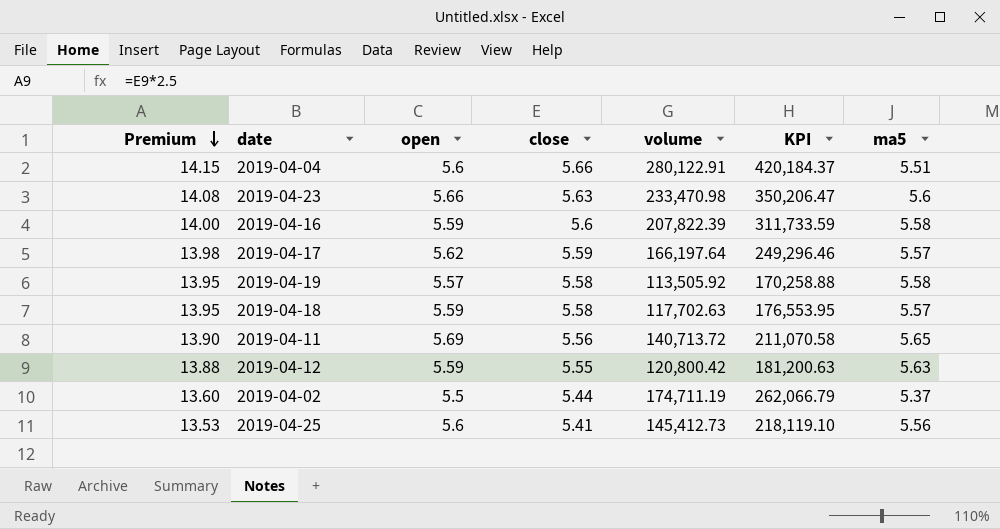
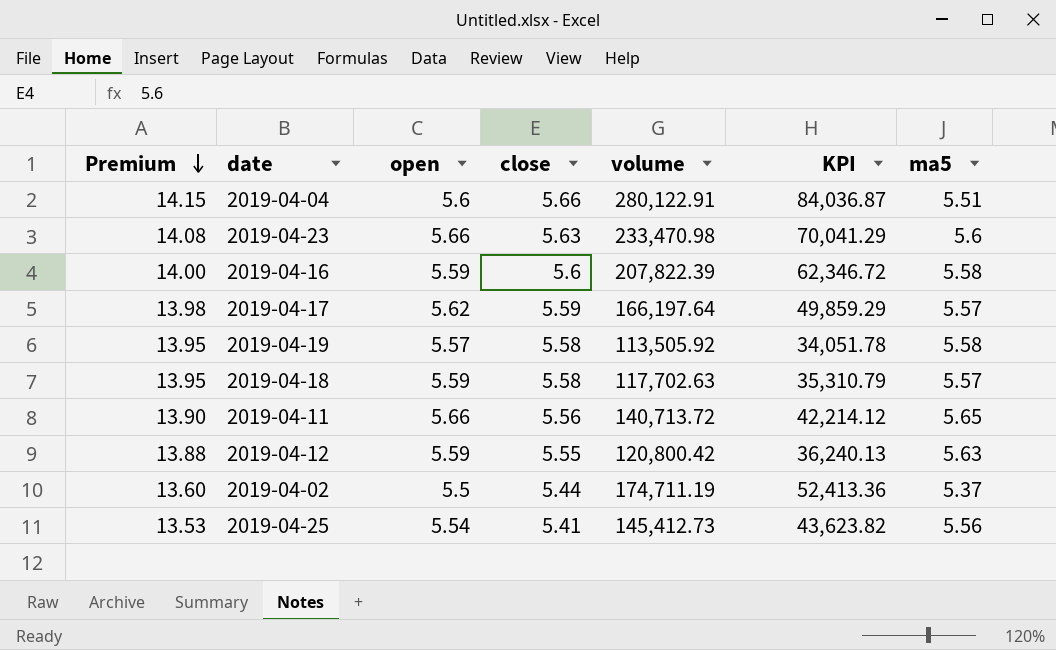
column KPI | formula: [volume] * 1.5 -> [volume] * 0.3
2019-04-11 | open: 5.69 -> 5.66
2019-04-25 | open: 5.6 -> 5.54

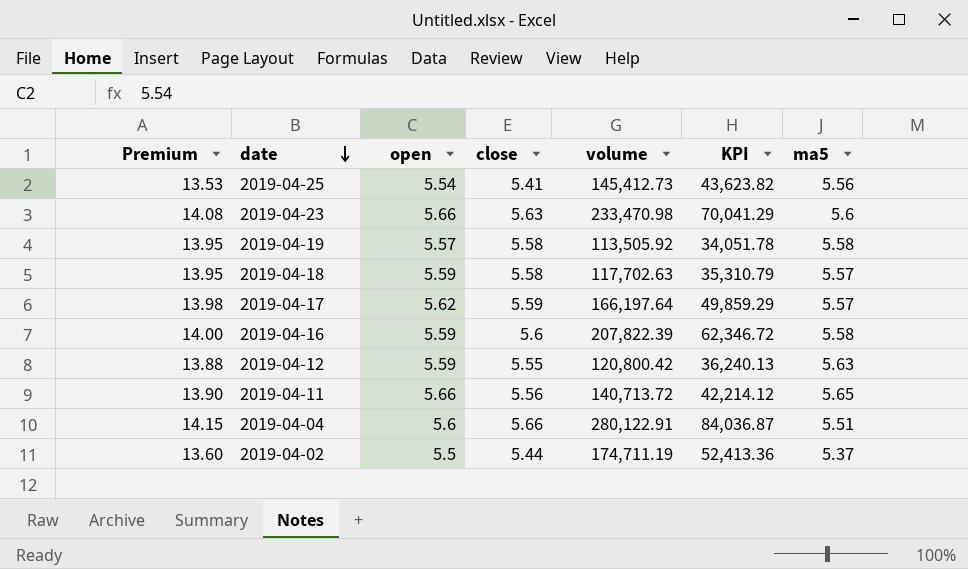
row order: Premium descending -> date descending

